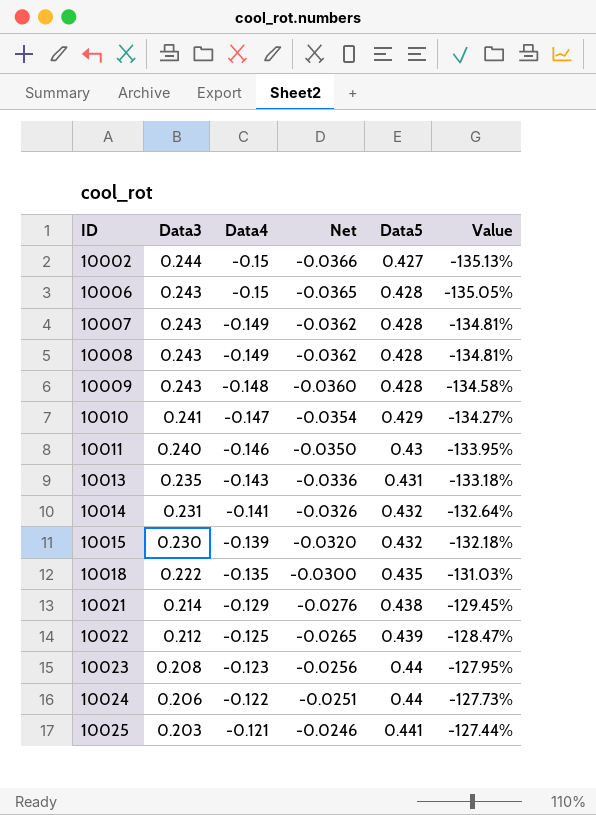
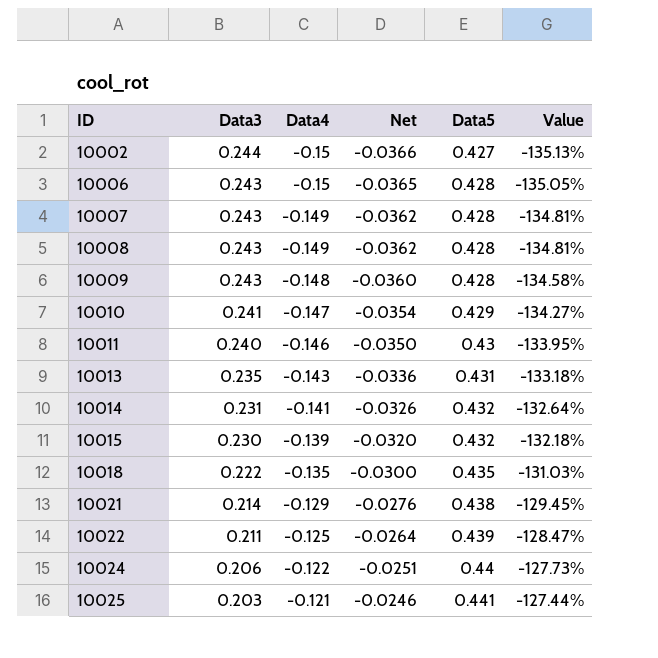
row 10023: 0.208 | -0.123 | -0.0256 | 0.44 | -127.95% -> none
10022 | Data3: 0.212 -> 0.211
10022 | Net: -0.0265 -> -0.0264

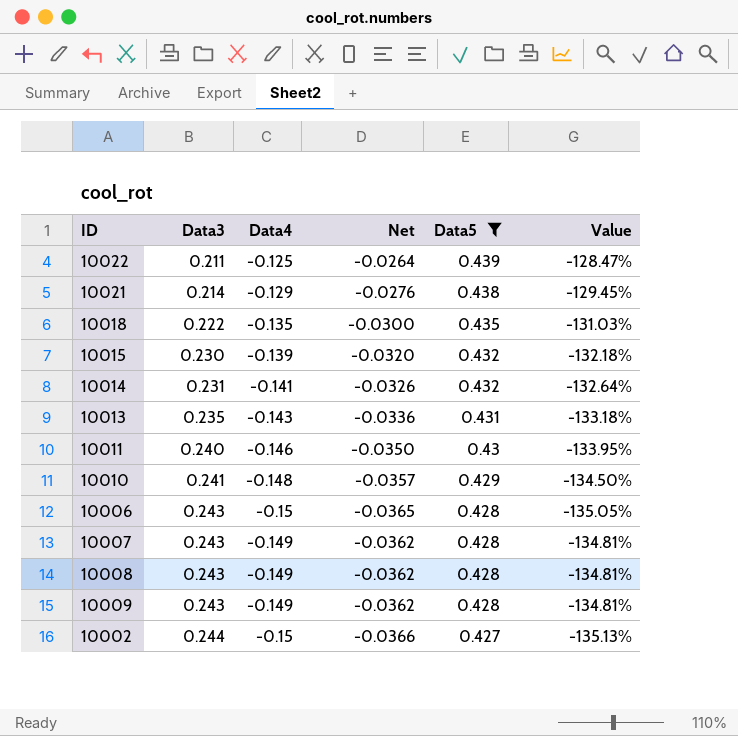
filter: none -> Data5 <= 0.439
row order: ID ascending -> Data3 ascending
10010 | Data4: -0.147 -> -0.148
10010 | Net: -0.0354 -> -0.0357
10010 | Value: -134.27% -> -134.50%
10009 | Data4: -0.148 -> -0.149
10009 | Net: -0.0360 -> -0.0362
10009 | Value: -134.58% -> -134.81%

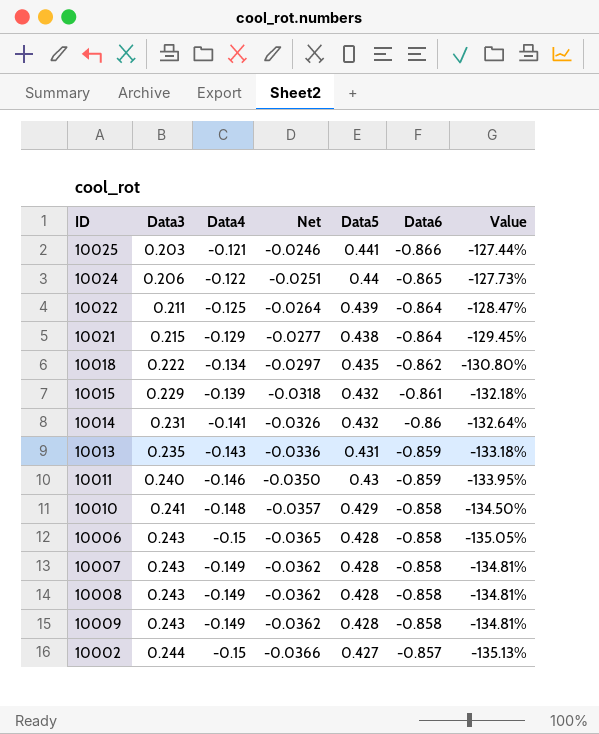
filter: Data5 <= 0.439 -> none
column Data6 | position: none -> 6
10021 | Data3: 0.214 -> 0.215
10021 | Net: -0.0276 -> -0.0277
10018 | Data4: -0.135 -> -0.134
10018 | Net: -0.0300 -> -0.0297
10018 | Value: -131.03% -> -130.80%
10015 | Data3: 0.230 -> 0.229
10015 | Net: -0.0320 -> -0.0318

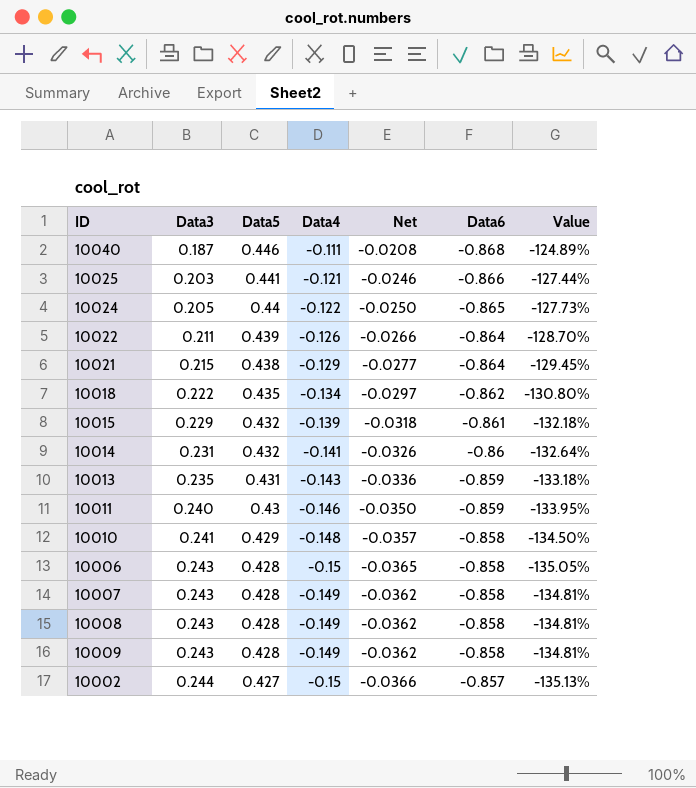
column Data5 | position: 5 -> 3
row 10040: none -> 0.187 | 0.446 | -0.111 | -0.0208 | -0.868 | -124.89%
10024 | Data3: 0.206 -> 0.205
10024 | Net: -0.0251 -> -0.0250
10022 | Data4: -0.125 -> -0.126
10022 | Net: -0.0264 -> -0.0266
10022 | Value: -128.47% -> -128.70%

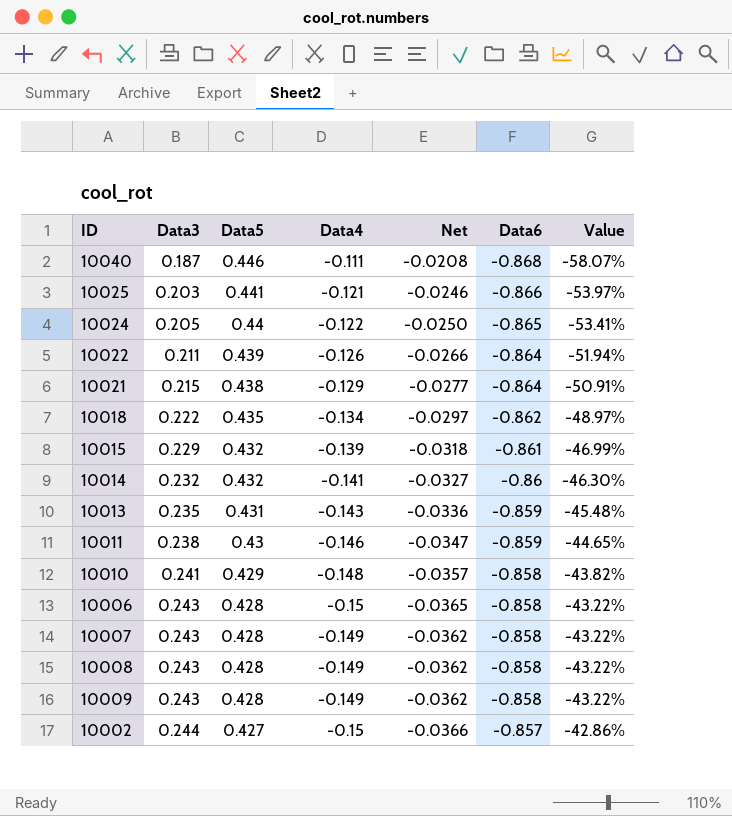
column Value | formula: ([Data4] - [Data5]) / [Data5] -> ([Data3] - [Data5]) / [Data5]
10014 | Data3: 0.231 -> 0.232
10014 | Net: -0.0326 -> -0.0327
10011 | Data3: 0.240 -> 0.238
10011 | Net: -0.0350 -> -0.0347

